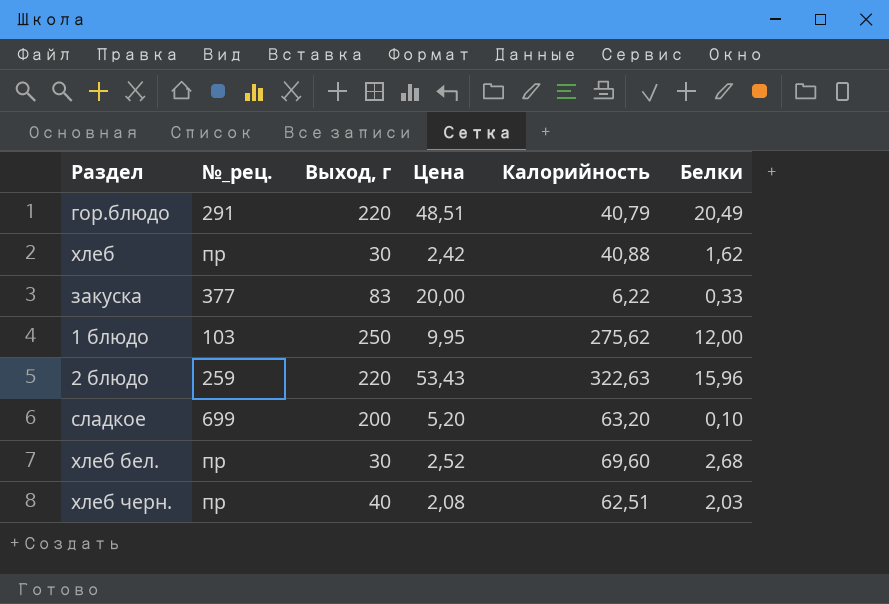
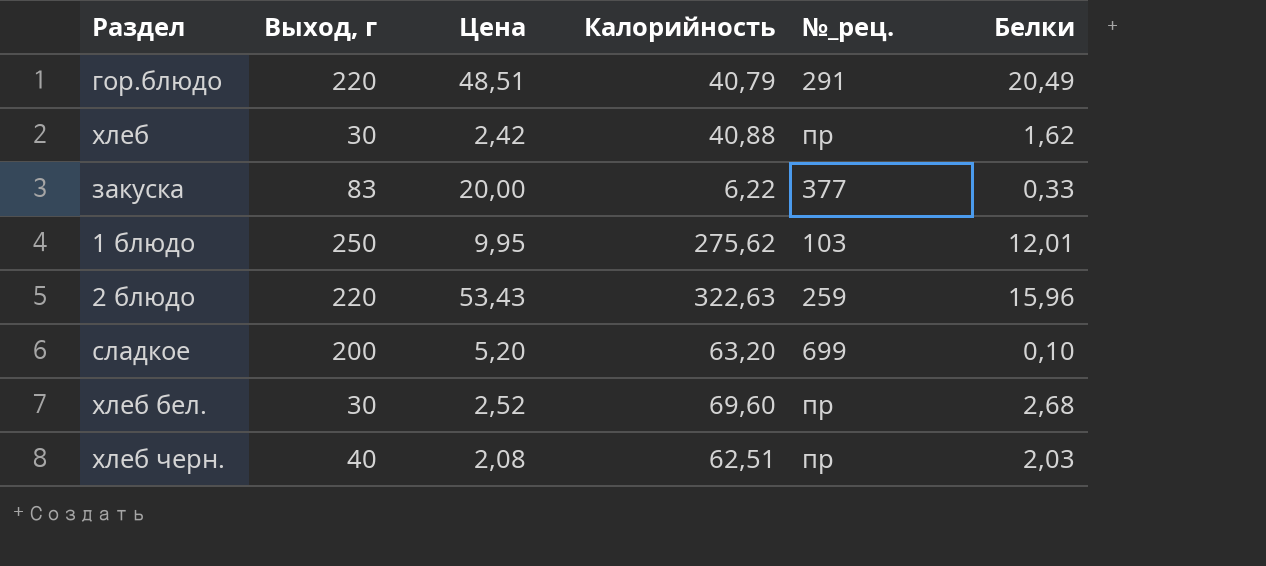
column №_рец. | position: 2 -> 5
1 блюдо | Белки: 12,00 -> 12,01

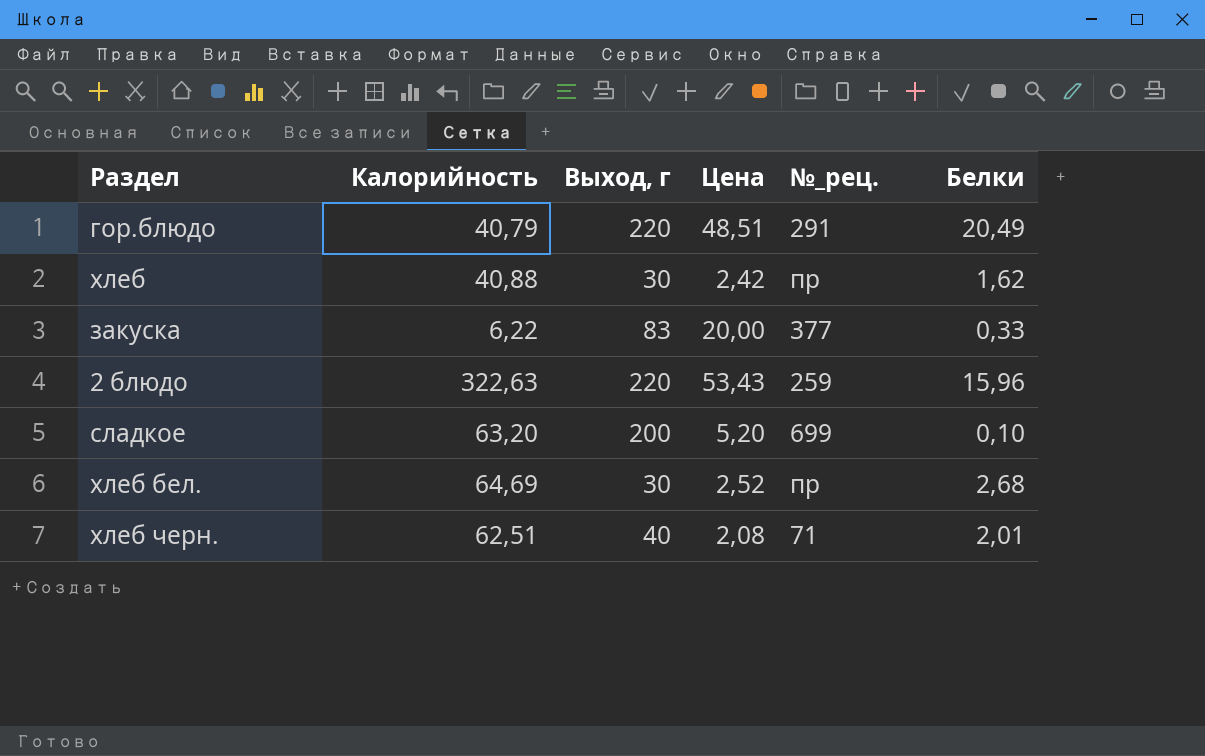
column Калорийность | position: 4 -> 2
row 1 блюдо: 250 | 9,95 | 275,62 | 103 | 12,01 -> none
хлеб бел. | Калорийность: 69,60 -> 64,69
хлеб черн. | №_рец.: пр -> 71
хлеб черн. | Белки: 2,03 -> 2,01

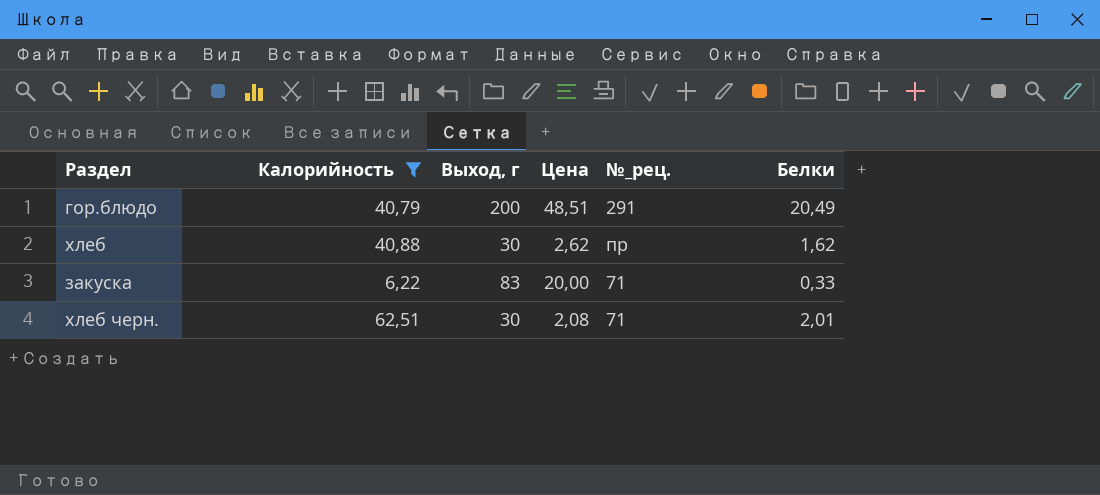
filter: none -> Калорийность <= 62,51
гор.блюдо | Выход, г: 220 -> 200
хлеб | Цена: 2,42 -> 2,62
закуска | №_рец.: 377 -> 71
хлеб черн. | Выход, г: 40 -> 30

